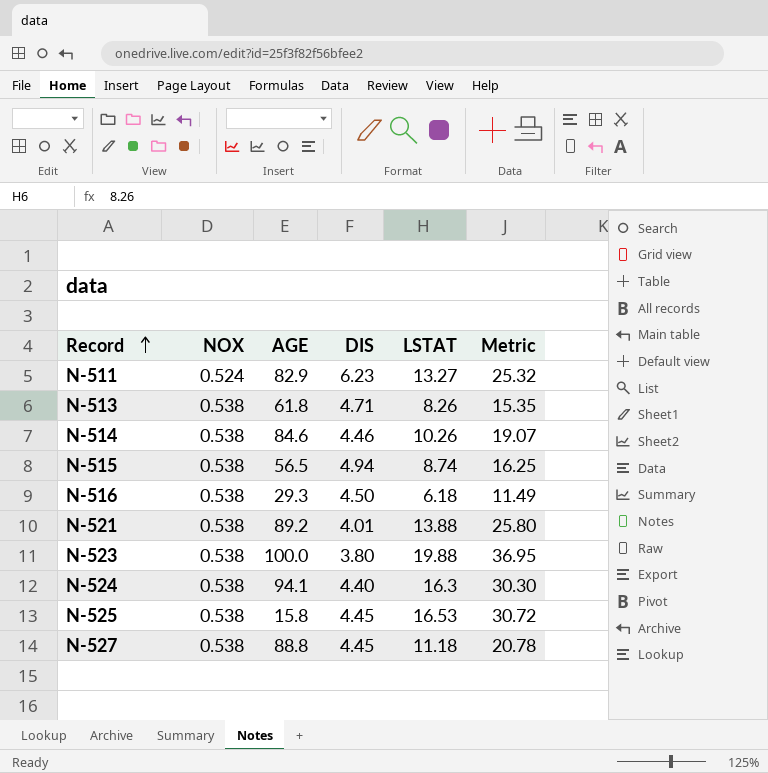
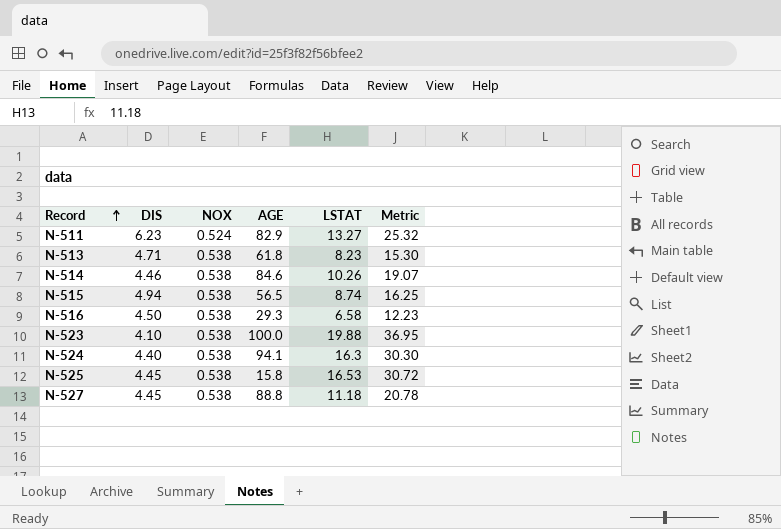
column DIS | position: 4 -> 2
row N-521: 0.538 | 89.2 | 4.01 | 13.88 | 25.80 -> none
N-513 | LSTAT: 8.26 -> 8.23
N-513 | Metric: 15.35 -> 15.30
N-516 | LSTAT: 6.18 -> 6.58
N-516 | Metric: 11.49 -> 12.23
N-523 | DIS: 3.80 -> 4.10

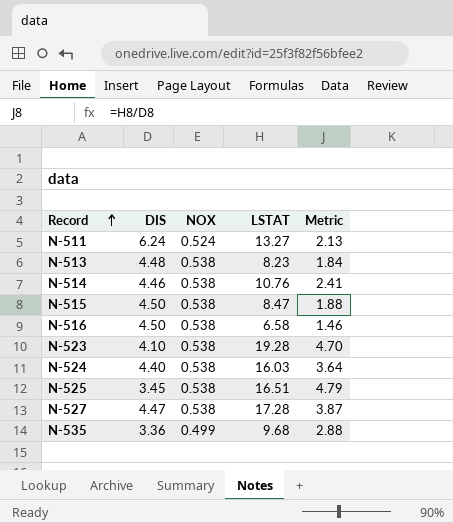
column AGE | position: 4 -> none
column Metric | formula: [LSTAT] / [NOX] -> [LSTAT] / [DIS]
N-511 | DIS: 6.23 -> 6.24
N-513 | DIS: 4.71 -> 4.48
N-514 | LSTAT: 10.26 -> 10.76
N-515 | DIS: 4.94 -> 4.50
N-515 | LSTAT: 8.74 -> 8.47
N-523 | LSTAT: 19.88 -> 19.28
N-524 | LSTAT: 16.3 -> 16.03
N-525 | DIS: 4.45 -> 3.45
N-525 | LSTAT: 16.53 -> 16.51
N-527 | DIS: 4.45 -> 4.47
N-527 | LSTAT: 11.18 -> 17.28
row N-535: none -> 3.36 | 0.499 | 9.68 | 2.88

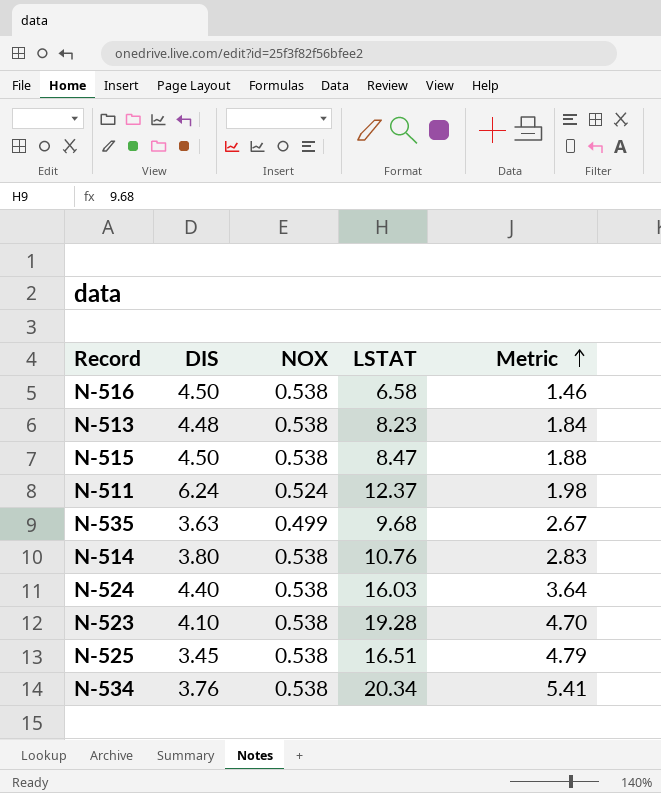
row order: Record ascending -> Metric ascending
row N-527: 4.47 | 0.538 | 17.28 | 3.87 -> none
N-511 | LSTAT: 13.27 -> 12.37
N-511 | Metric: 2.13 -> 1.98
N-535 | DIS: 3.36 -> 3.63
N-535 | Metric: 2.88 -> 2.67
N-514 | DIS: 4.46 -> 3.80
N-514 | Metric: 2.41 -> 2.83
row N-534: none -> 3.76 | 0.538 | 20.34 | 5.41

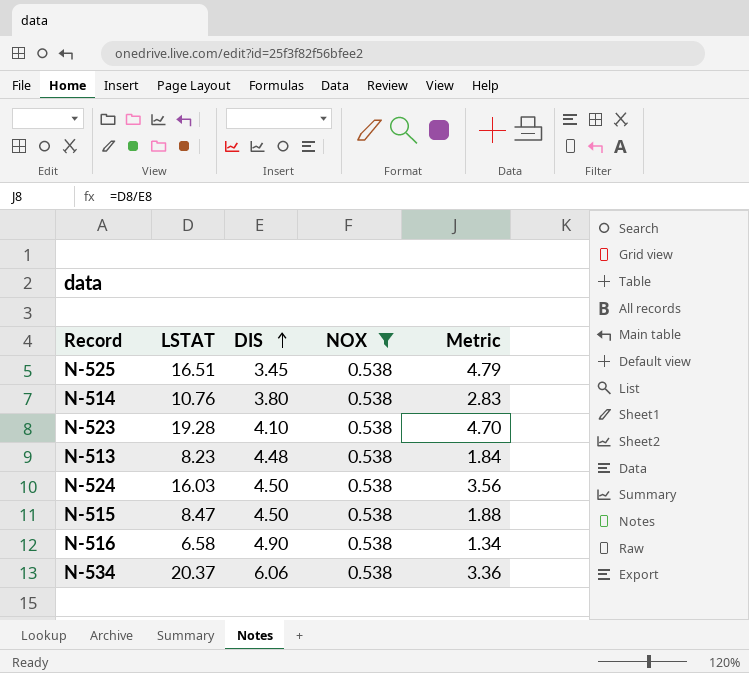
filter: none -> NOX = 0.538
row order: Metric ascending -> DIS ascending
column LSTAT | position: 4 -> 2
N-524 | DIS: 4.40 -> 4.50
N-524 | Metric: 3.64 -> 3.56
N-516 | DIS: 4.50 -> 4.90
N-516 | Metric: 1.46 -> 1.34
N-534 | LSTAT: 20.34 -> 20.37
N-534 | DIS: 3.76 -> 6.06
N-534 | Metric: 5.41 -> 3.36

